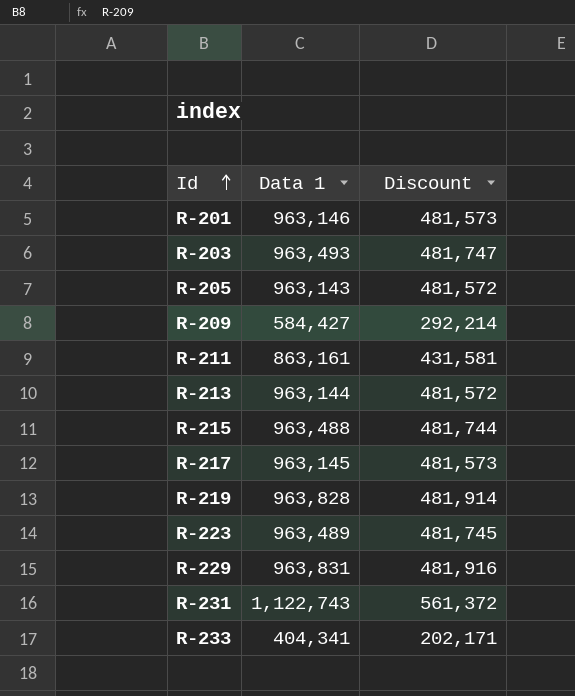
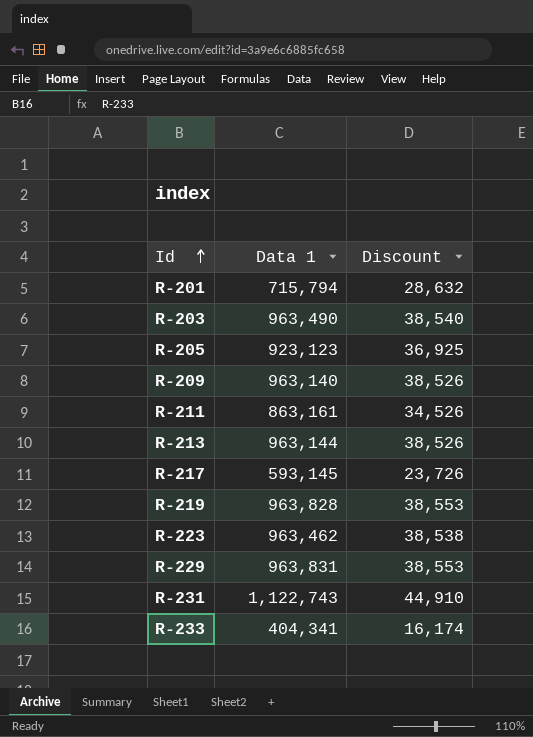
column Discount | formula: [Data 1] * 0.5 -> [Data 1] * 0.04
row R-215: 963,488 | 481,744 -> none
R-201 | Data 1: 963,146 -> 715,794
R-203 | Data 1: 963,493 -> 963,490
R-205 | Data 1: 963,143 -> 923,123
R-209 | Data 1: 584,427 -> 963,140
R-217 | Data 1: 963,145 -> 593,145
R-223 | Data 1: 963,489 -> 963,462

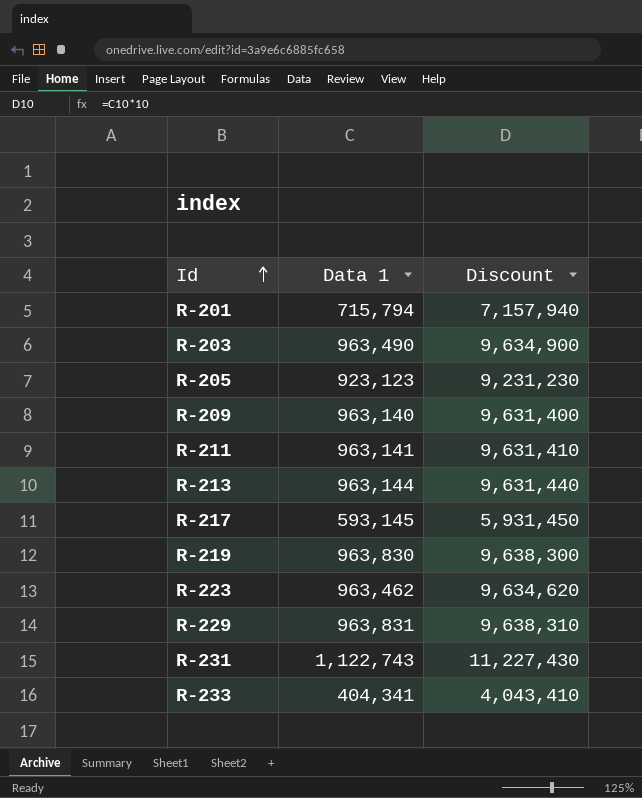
column Discount | formula: [Data 1] * 0.04 -> [Data 1] * 10
R-211 | Data 1: 863,161 -> 963,141
R-219 | Data 1: 963,828 -> 963,830

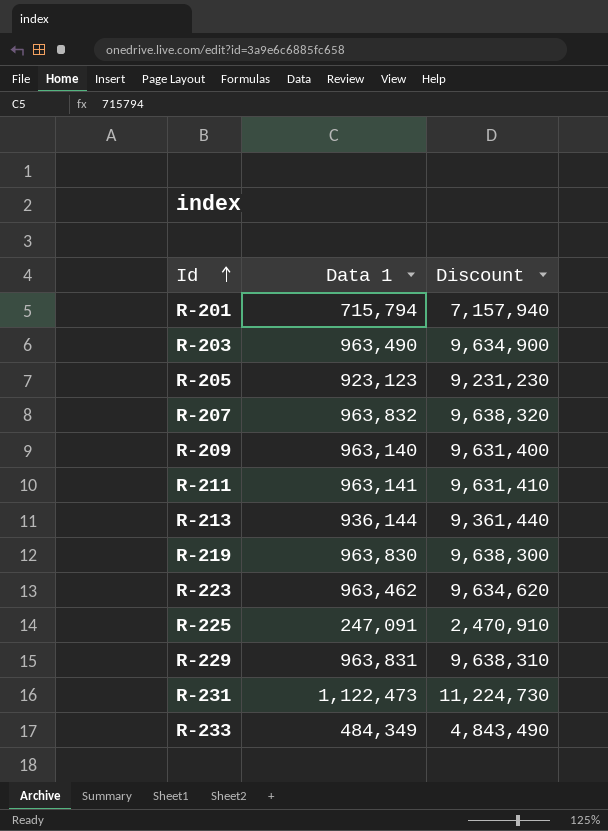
row R-217: 593,145 | 5,931,450 -> none
row R-207: none -> 963,832 | 9,638,320
R-213 | Data 1: 963,144 -> 936,144
R-213 | Discount: 9,631,440 -> 9,361,440
row R-225: none -> 247,091 | 2,470,910
R-231 | Data 1: 1,122,743 -> 1,122,473
R-231 | Discount: 11,227,430 -> 11,224,730
R-233 | Data 1: 404,341 -> 484,349
R-233 | Discount: 4,043,410 -> 4,843,490

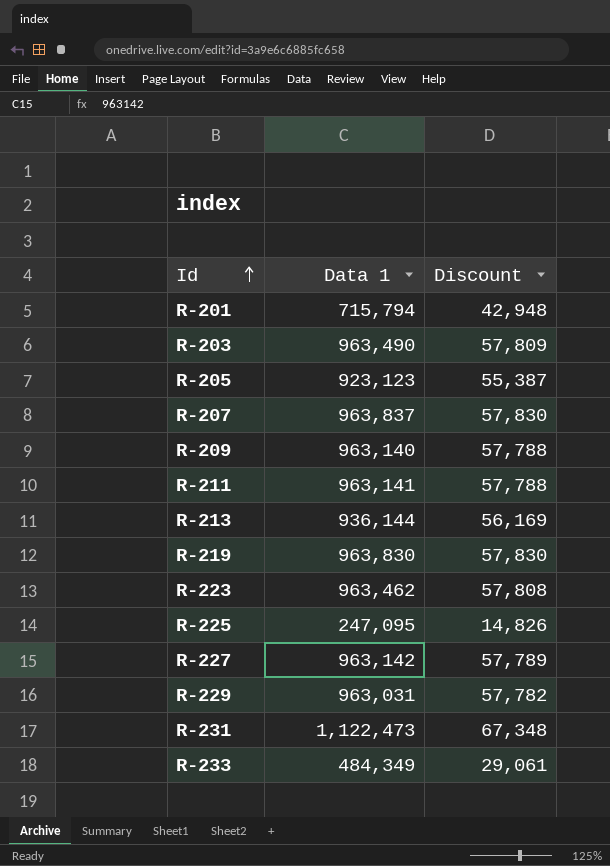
column Discount | formula: [Data 1] * 10 -> [Data 1] * 0.06
R-207 | Data 1: 963,832 -> 963,837
R-225 | Data 1: 247,091 -> 247,095
row R-227: none -> 963,142 | 57,789
R-229 | Data 1: 963,831 -> 963,031

